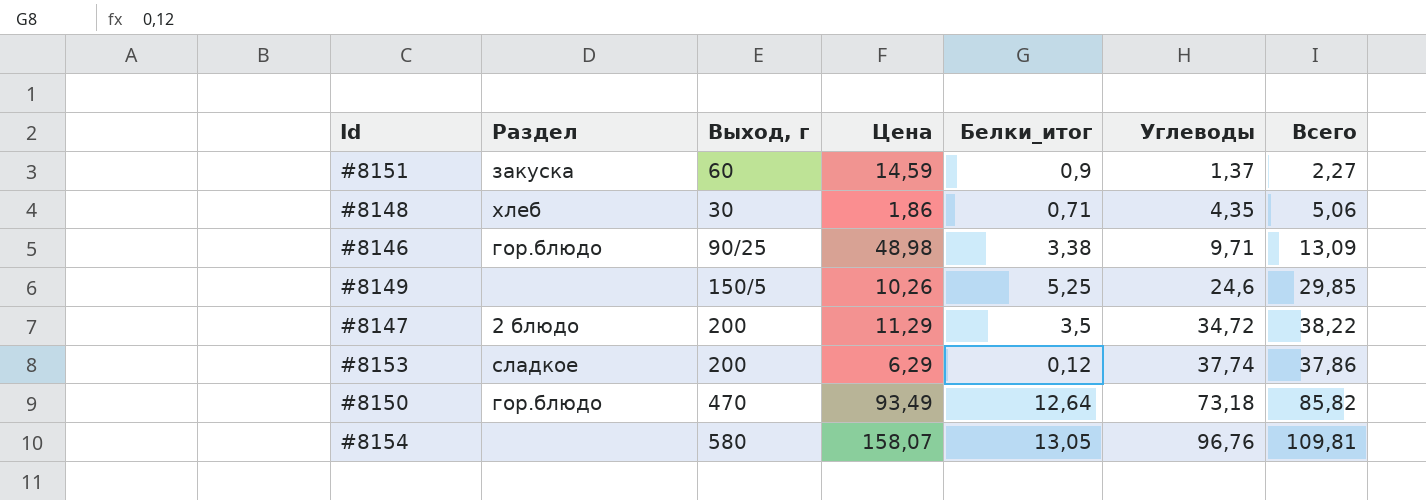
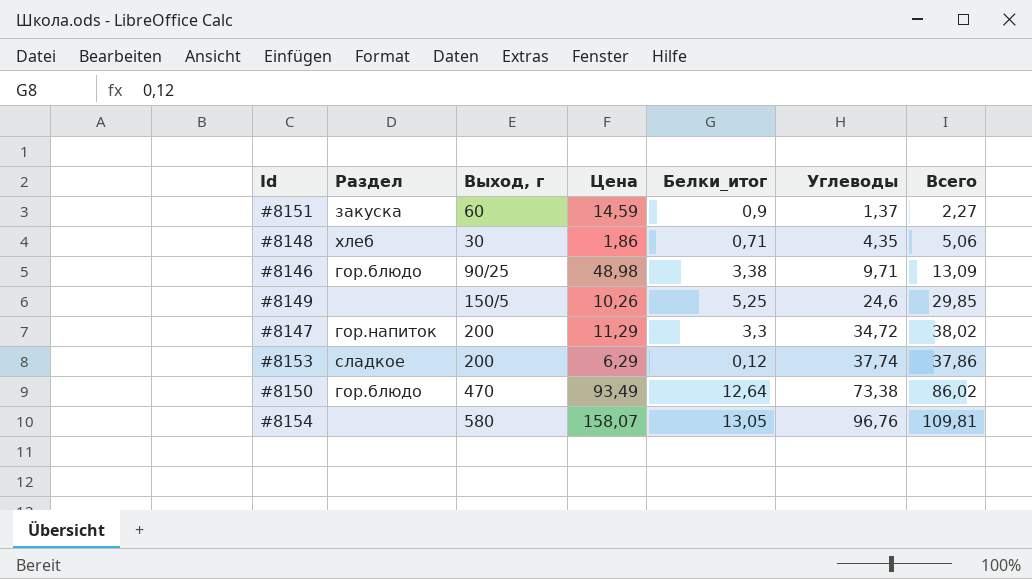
#8147 | Раздел: 2 блюдо -> гор.напиток
#8147 | Белки_итог: 3,5 -> 3,3
#8147 | Всего: 38,22 -> 38,02
#8150 | Углеводы: 73,18 -> 73,38
#8150 | Всего: 85,82 -> 86,02

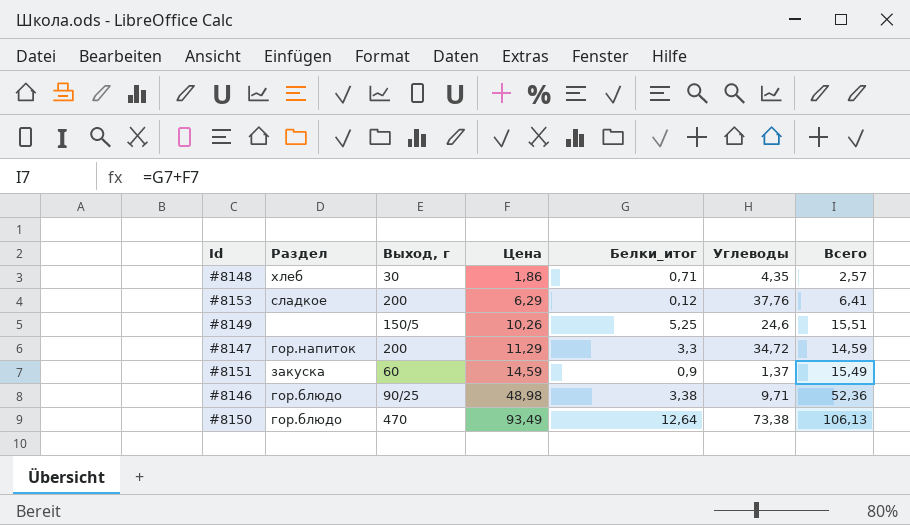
row order: Углеводы ascending -> Цена ascending
column Всего | formula: [Белки_итог] + [Углеводы] -> [Цена] + [Белки_итог]
row #8154: none | 580 | 158,07 | 13,05 | 96,76 | 109,81 -> none
#8153 | Углеводы: 37,74 -> 37,76

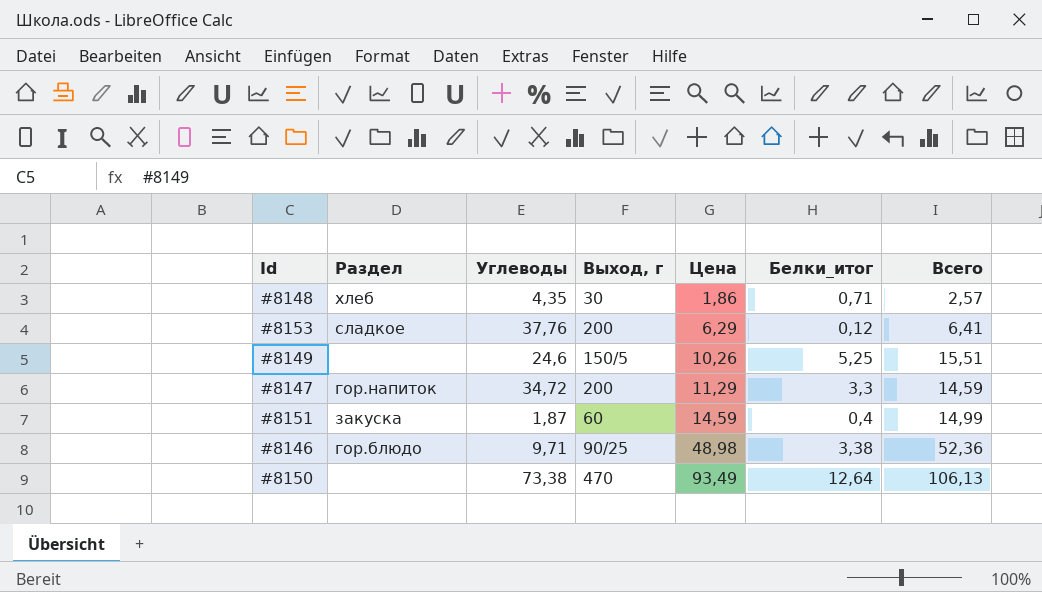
column Углеводы | position: 6 -> 3
#8151 | Углеводы: 1,37 -> 1,87
#8151 | Белки_итог: 0,9 -> 0,4
#8151 | Всего: 15,49 -> 14,99
#8150 | Раздел: гор.блюдо -> none

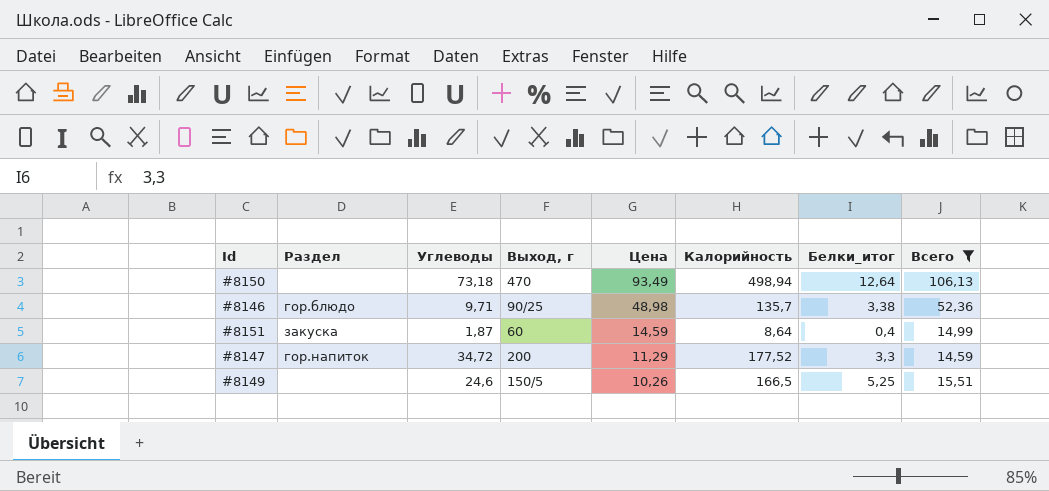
filter: none -> Всего >= 14,59
row order: Цена ascending -> Цена descending
column Калорийность | position: none -> 6
#8150 | Углеводы: 73,38 -> 73,18

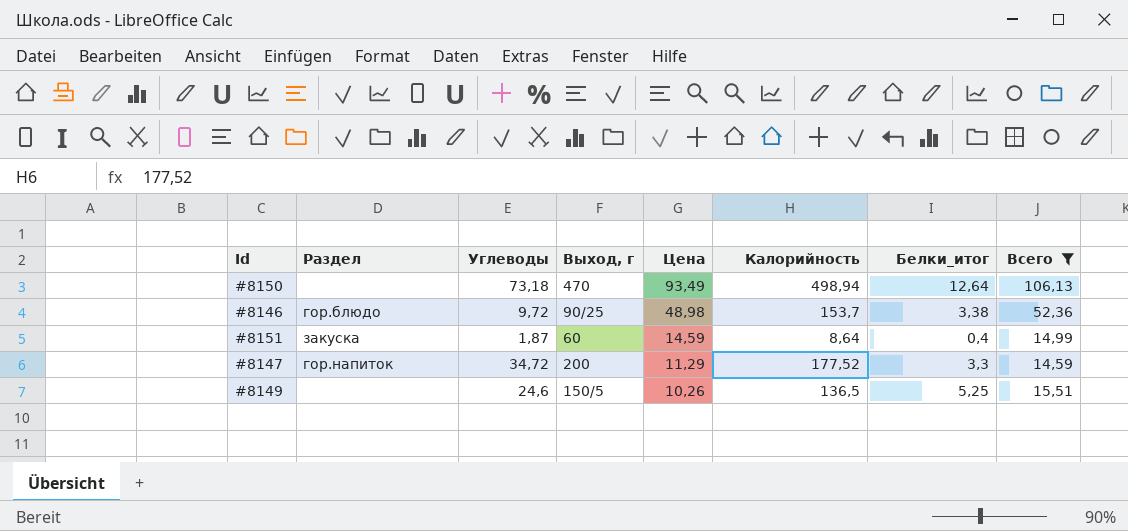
#8146 | Углеводы: 9,71 -> 9,72
#8146 | Калорийность: 135,7 -> 153,7
#8149 | Калорийность: 166,5 -> 136,5

